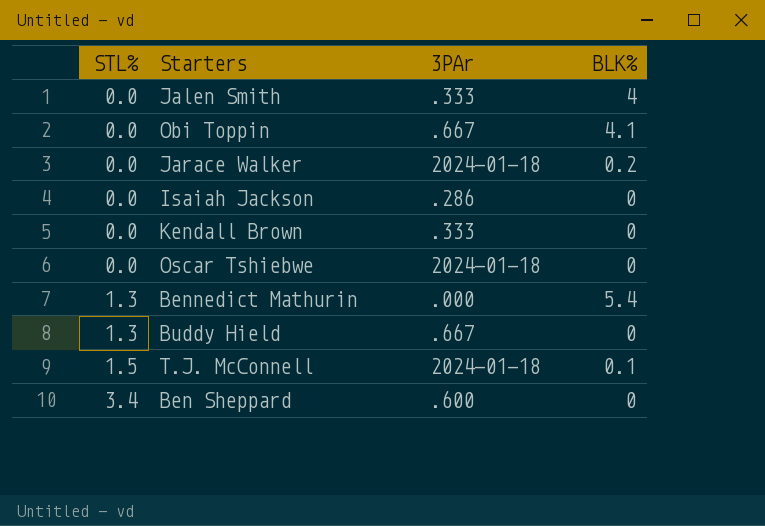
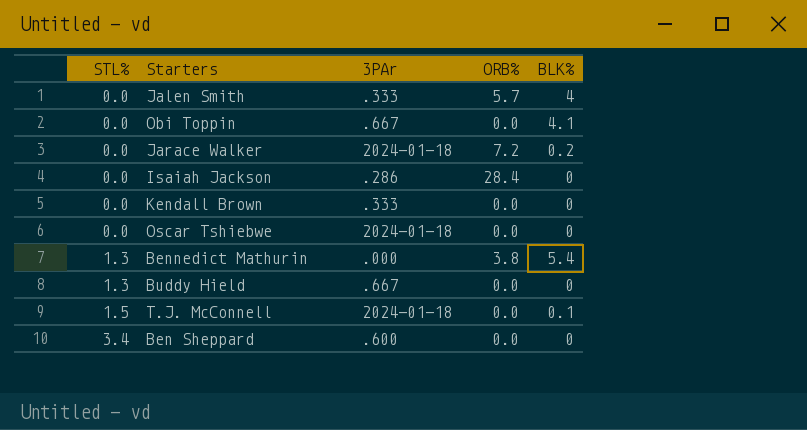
column ORB% | position: none -> 4

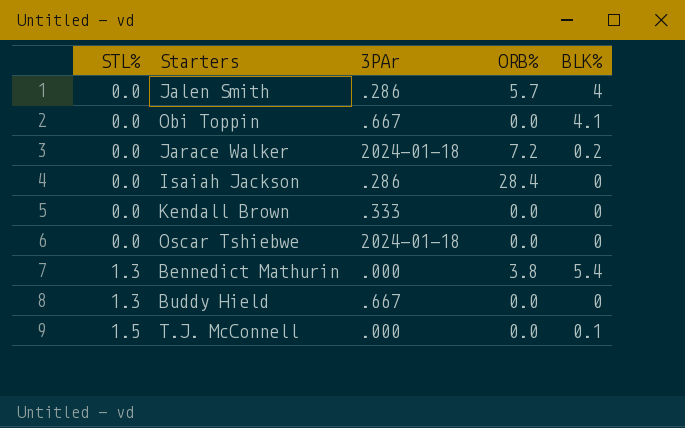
row Ben Sheppard: 3.4 | .600 | 0.0 | 0 -> none
Jalen Smith | 3PAr: .333 -> .286
T.J. McConnell | 3PAr: 2024-01-18 -> .000

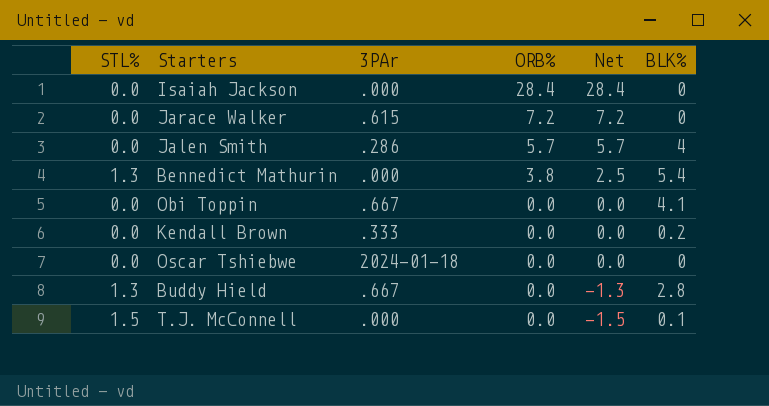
row order: STL% ascending -> ORB% descending
column Net | formula: none -> [ORB%] - [STL%]
Isaiah Jackson | 3PAr: .286 -> .000
Jarace Walker | 3PAr: 2024-01-18 -> .615
Jarace Walker | BLK%: 0.2 -> 0
Kendall Brown | BLK%: 0 -> 0.2
Buddy Hield | BLK%: 0 -> 2.8

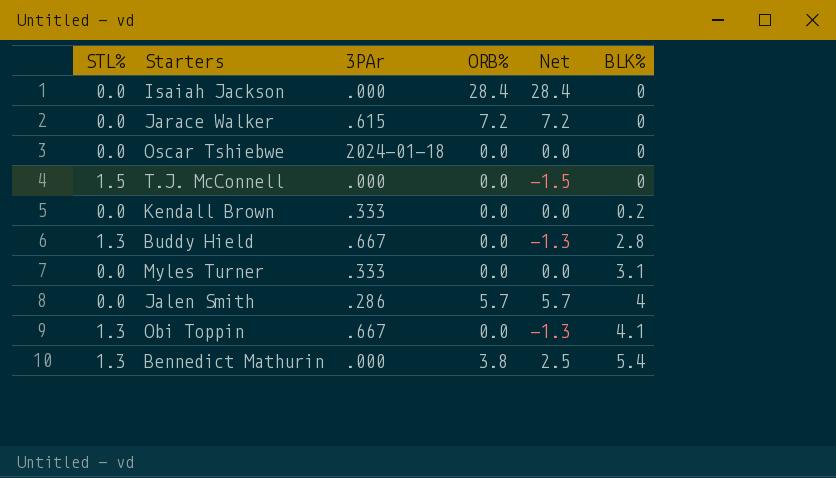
row order: ORB% descending -> BLK% ascending
T.J. McConnell | BLK%: 0.1 -> 0
row Myles Turner: none -> 0.0 | .333 | 0.0 | 0.0 | 3.1
Obi Toppin | STL%: 0.0 -> 1.3
Obi Toppin | Net: 0.0 -> -1.3

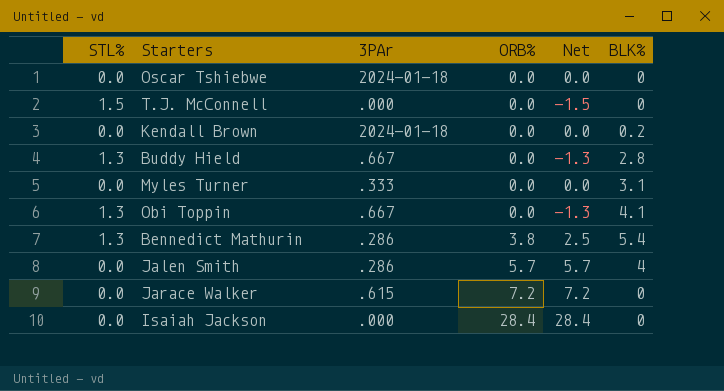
row order: BLK% ascending -> ORB% ascending
Kendall Brown | 3PAr: .333 -> 2024-01-18
Bennedict Mathurin | 3PAr: .000 -> .286

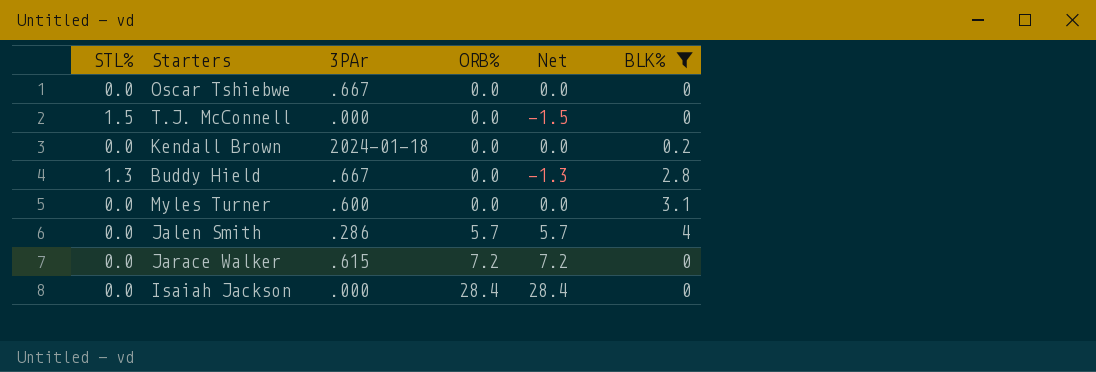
filter: none -> BLK% <= 4
Oscar Tshiebwe | 3PAr: 2024-01-18 -> .667
Myles Turner | 3PAr: .333 -> .600

